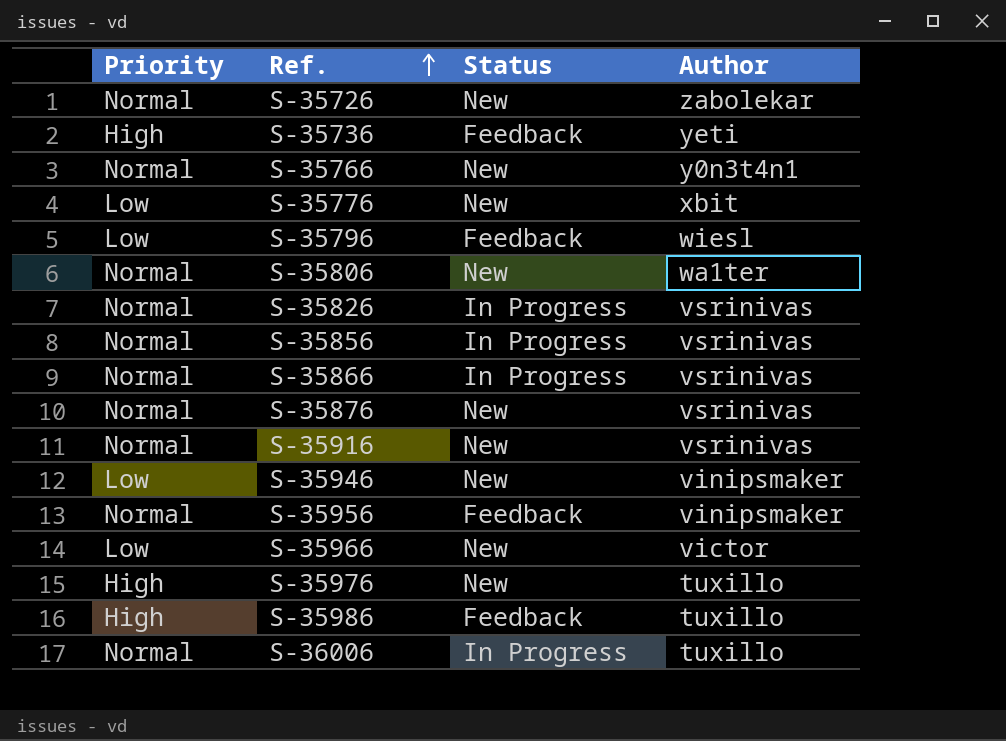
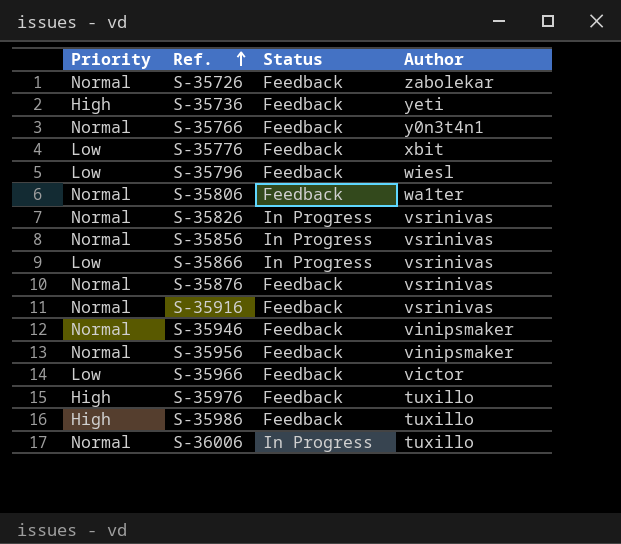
S-35726 | Status: New -> Feedback
S-35766 | Status: New -> Feedback
S-35776 | Status: New -> Feedback
S-35806 | Status: New -> Feedback
S-35866 | Priority: Normal -> Low
S-35876 | Status: New -> Feedback
S-35916 | Status: New -> Feedback
S-35946 | Priority: Low -> Normal
S-35946 | Status: New -> Feedback
S-35966 | Status: New -> Feedback
S-35976 | Status: New -> Feedback

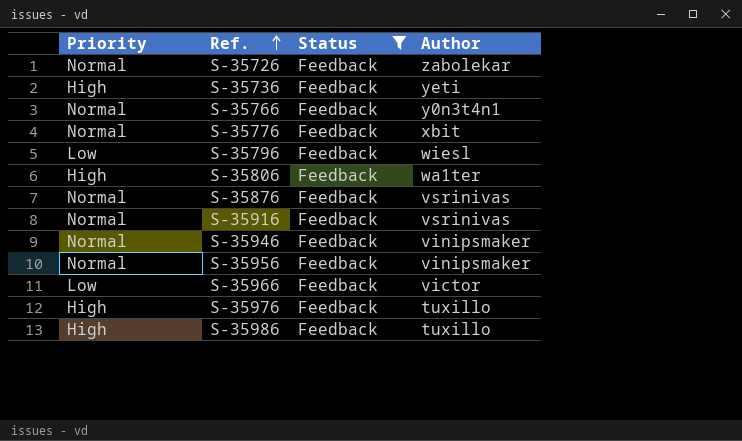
filter: none -> Status = Feedback
S-35776 | Priority: Low -> Normal
S-35806 | Priority: Normal -> High

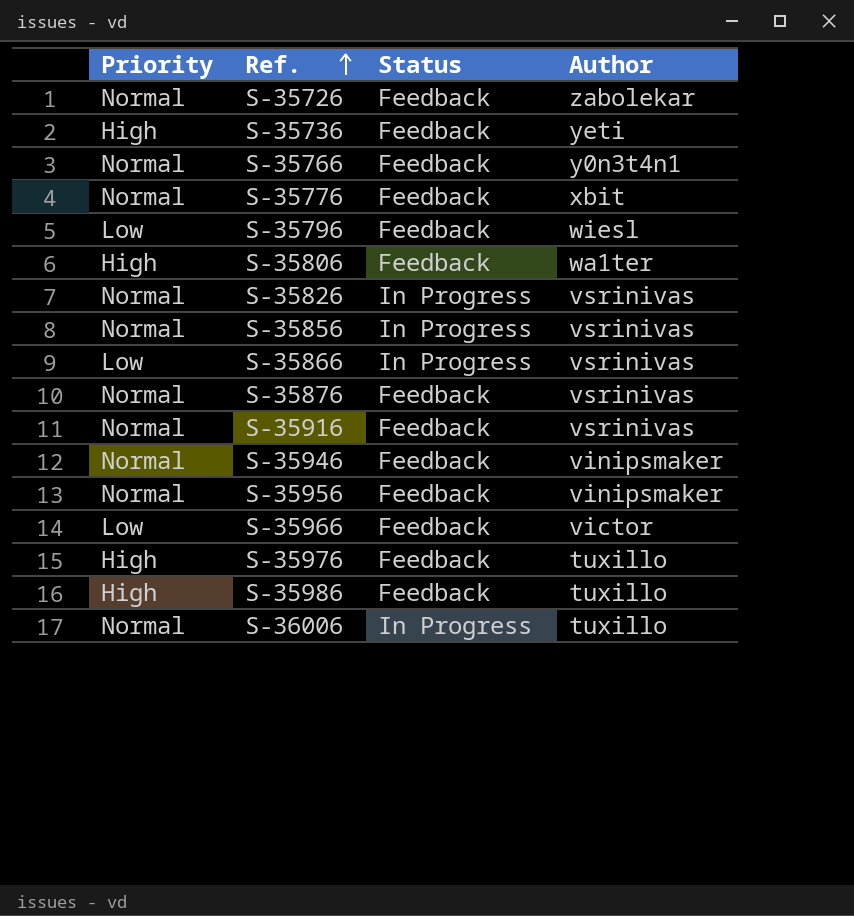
filter: Status = Feedback -> none

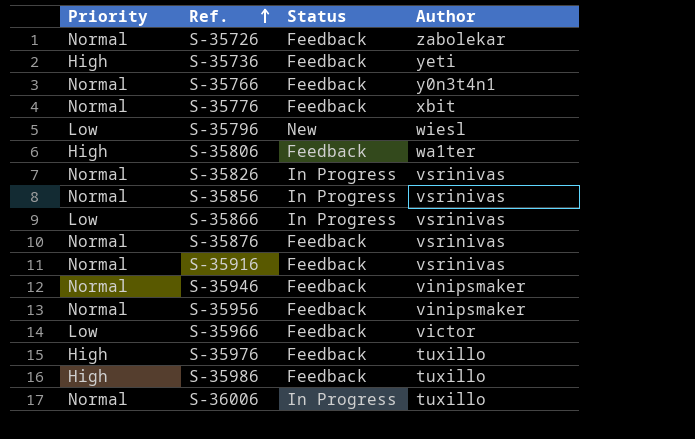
S-35796 | Status: Feedback -> New

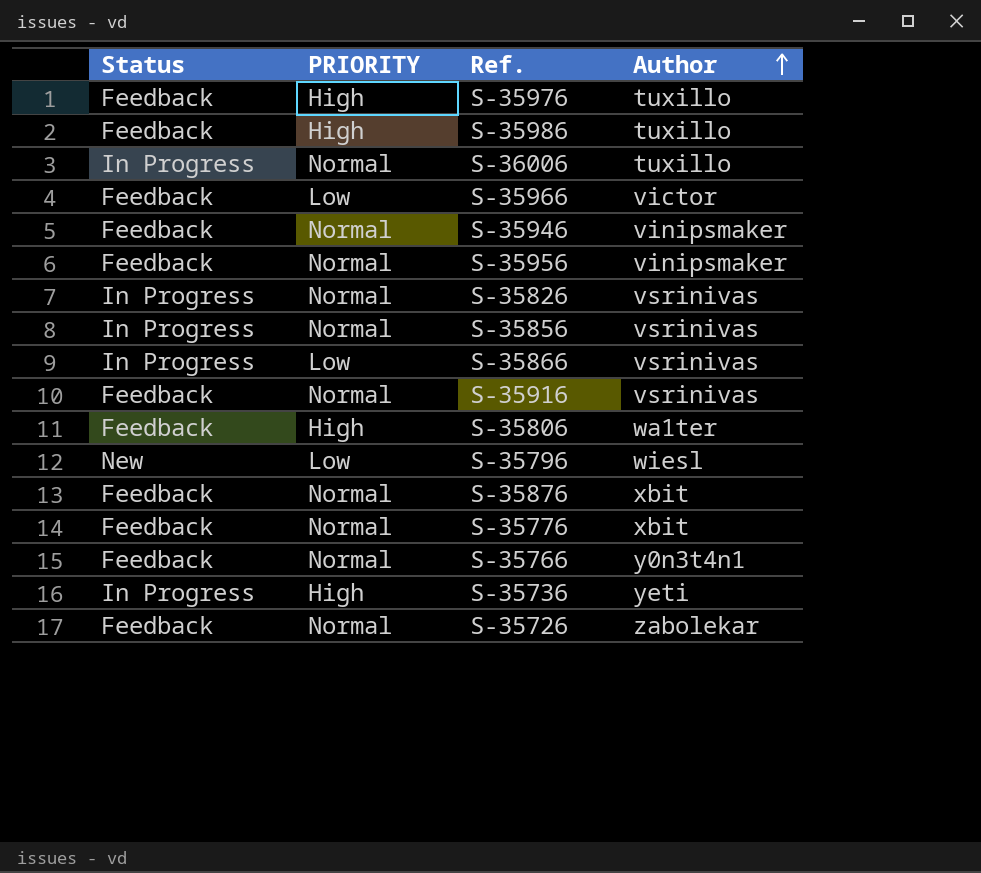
row order: Ref. ascending -> Author ascending
column Status | position: 3 -> 1
column name: Priority -> PRIORITY
S-35876 | Author: vsrinivas -> xbit
S-35736 | Status: Feedback -> In Progress

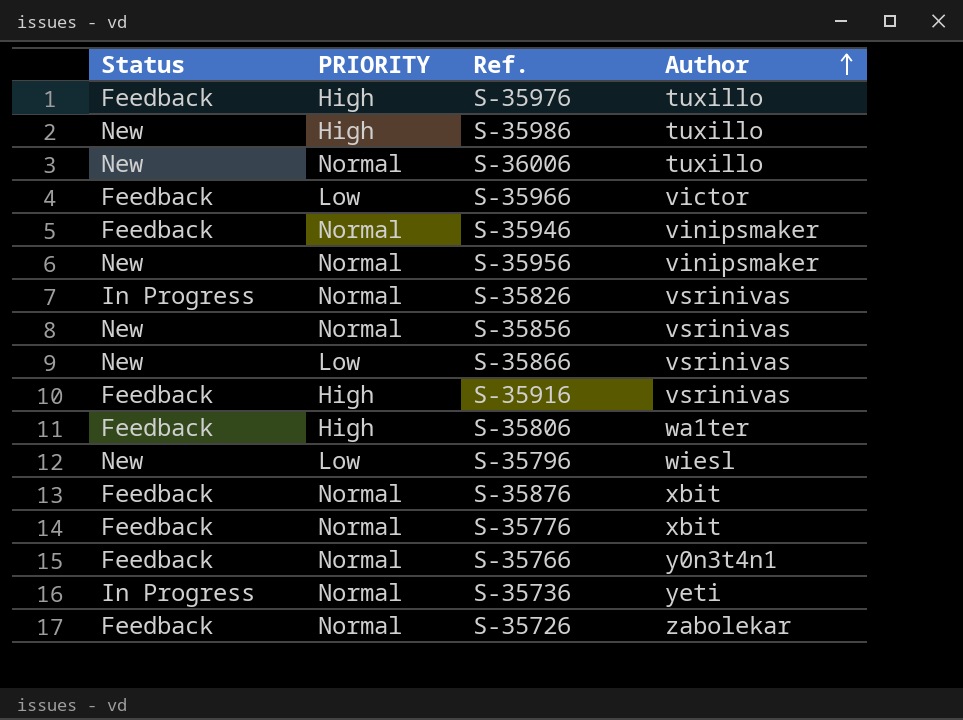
S-35986 | Status: Feedback -> New
S-36006 | Status: In Progress -> New
S-35956 | Status: Feedback -> New
S-35856 | Status: In Progress -> New
S-35866 | Status: In Progress -> New
S-35916 | PRIORITY: Normal -> High
S-35736 | PRIORITY: High -> Normal

